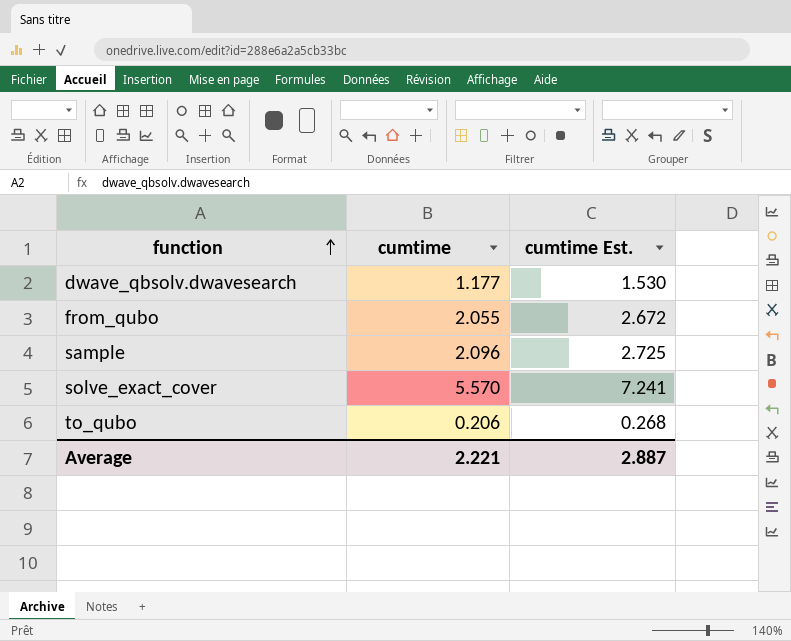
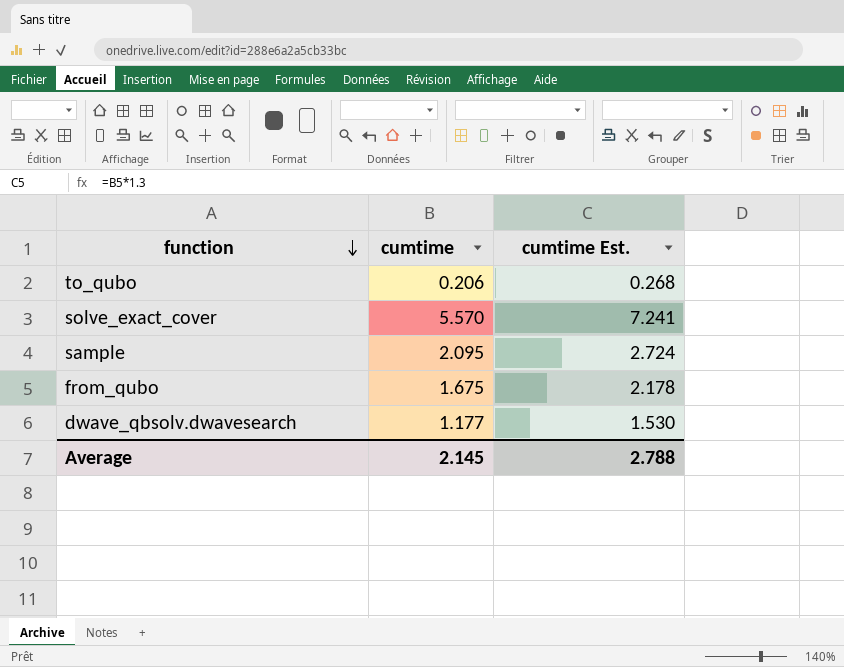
row order: function ascending -> function descending
sample | cumtime: 2.096 -> 2.095
sample | cumtime Est.: 2.725 -> 2.724
from_qubo | cumtime: 2.055 -> 1.675
from_qubo | cumtime Est.: 2.672 -> 2.178
Average | cumtime: 2.221 -> 2.145
Average | cumtime Est.: 2.887 -> 2.788

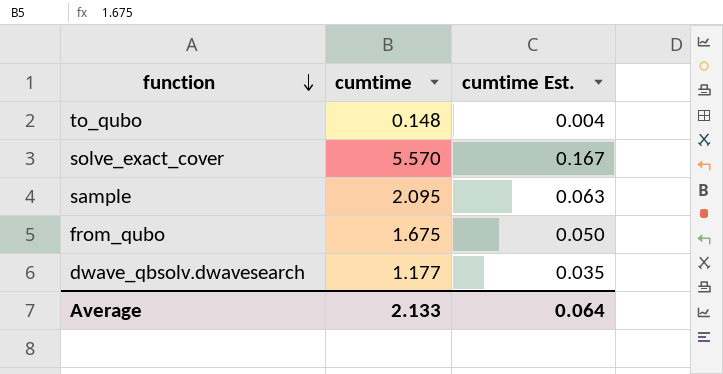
column cumtime Est. | formula: [cumtime] * 1.3 -> [cumtime] * 0.03
to_qubo | cumtime: 0.206 -> 0.148
Average | cumtime: 2.145 -> 2.133
Average | cumtime Est.: 2.788 -> 0.064

